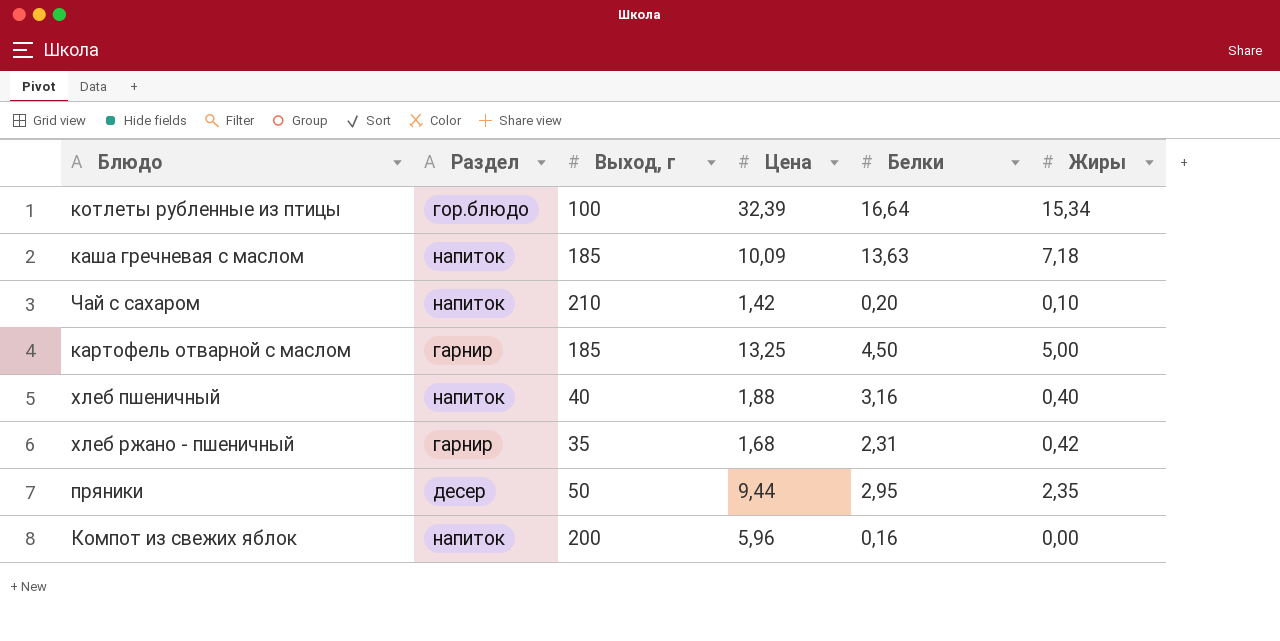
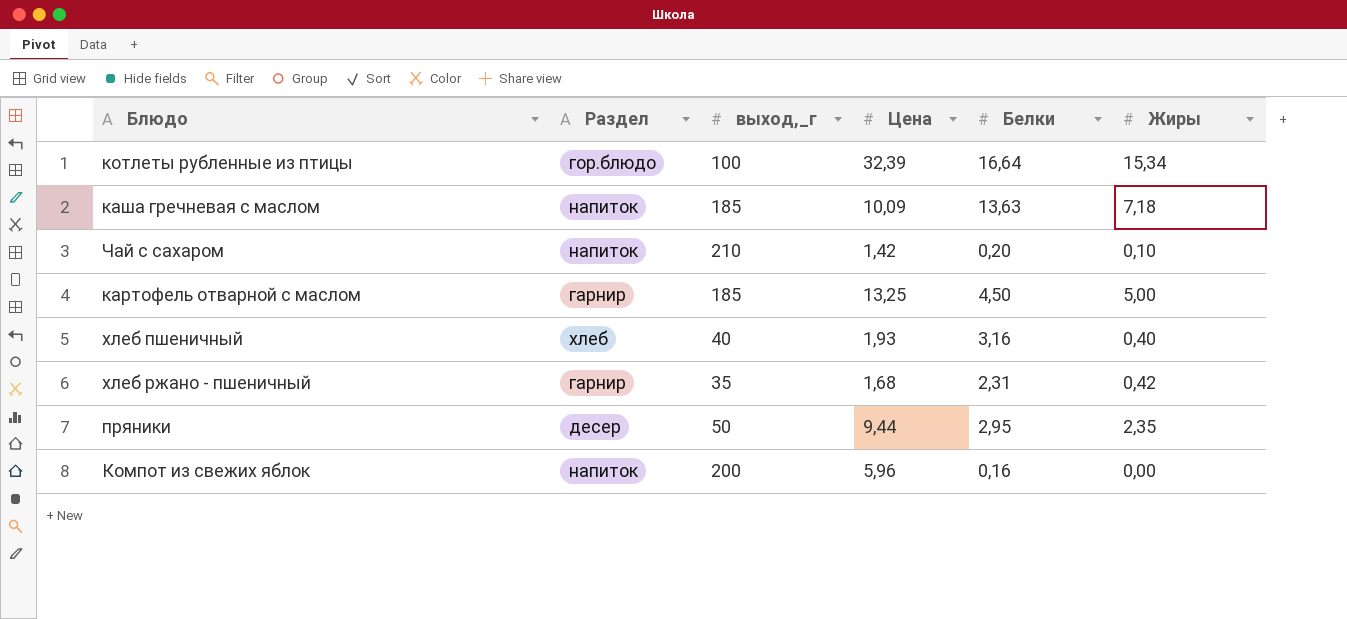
column name: Выход, г -> выход,_г
хлеб пшеничный | Раздел: напиток -> хлеб
хлеб пшеничный | Цена: 1,88 -> 1,93

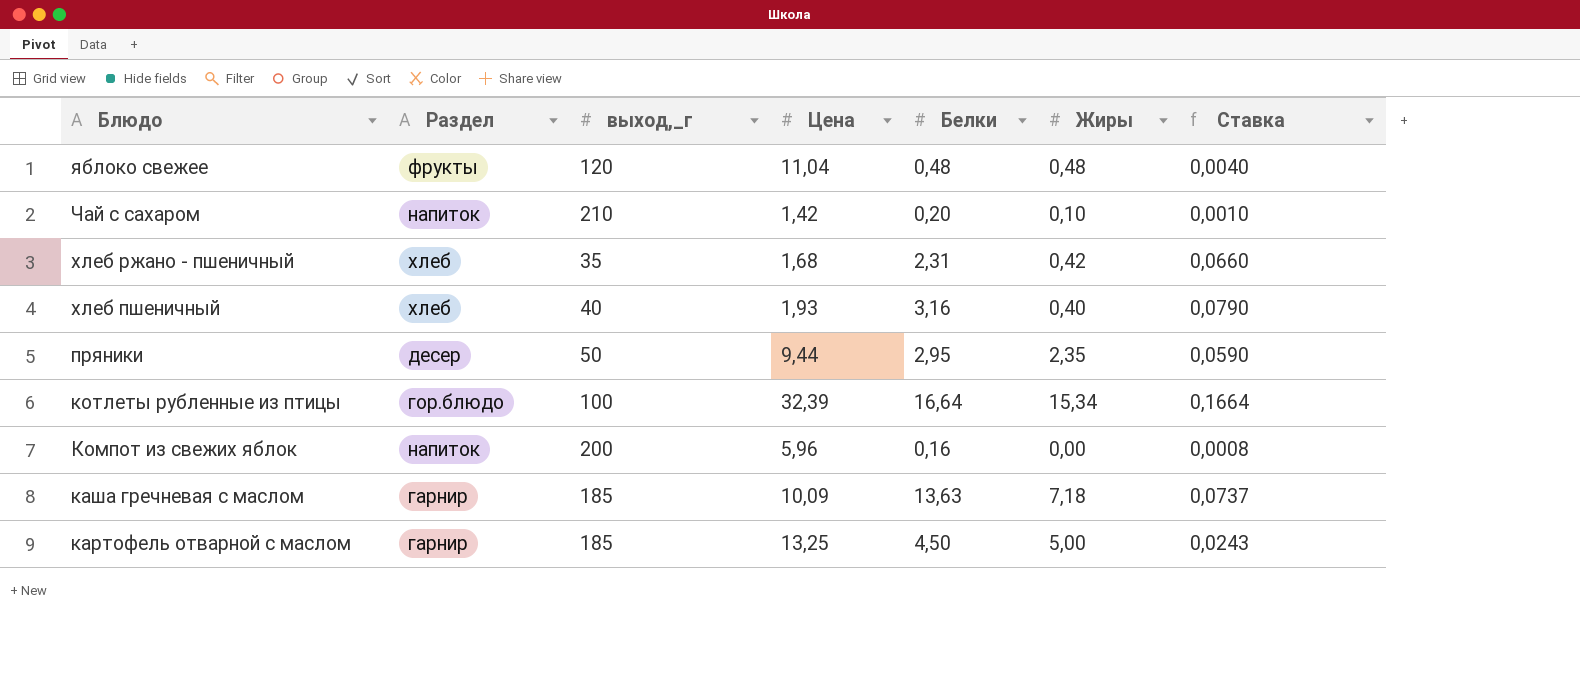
row order: none -> Блюдо descending
column Ставка | formula: none -> [Белки] / [выход,_г]
row яблоко свежее: none -> фрукты | 120 | 11,04 | 0,48 | 0,48 | 0,0040
хлеб ржано - пшеничный | Раздел: гарнир -> хлеб
каша гречневая с маслом | Раздел: напиток -> гарнир

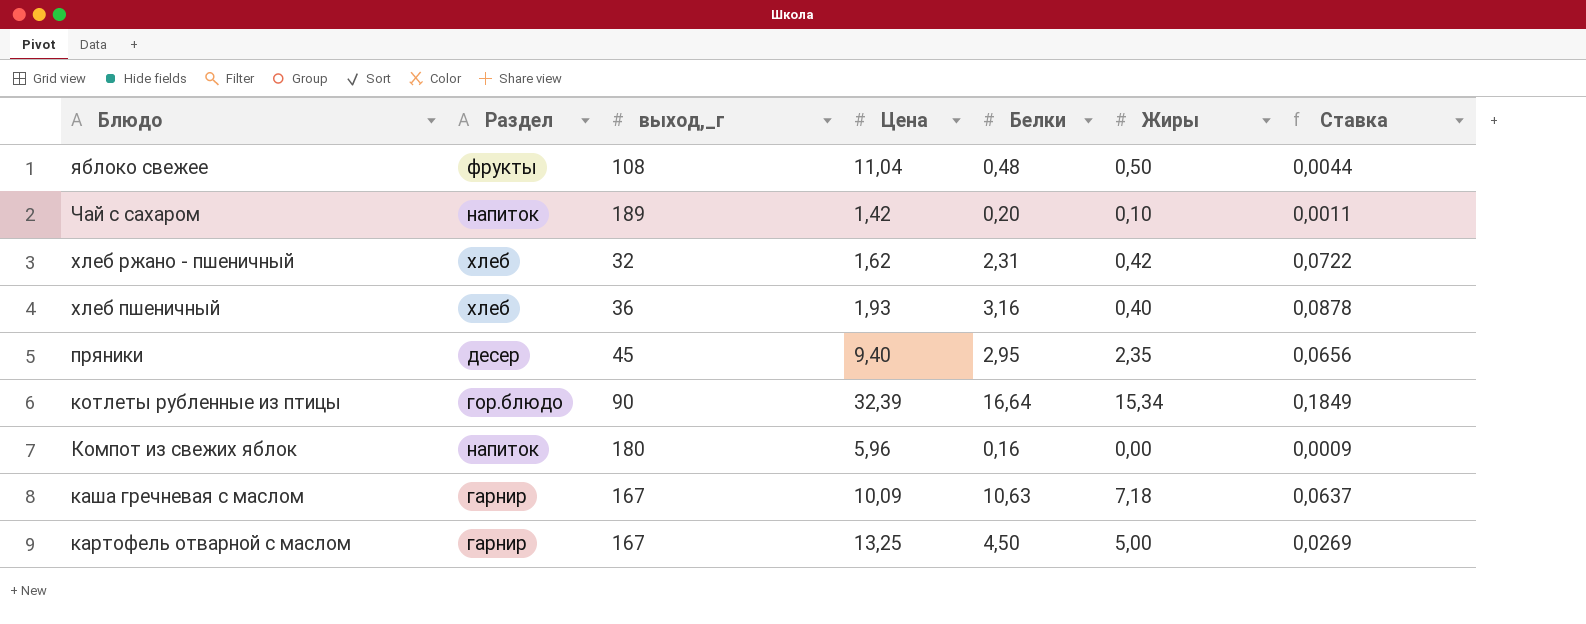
яблоко свежее | выход,_г: 120 -> 108
яблоко свежее | Жиры: 0,48 -> 0,50
яблоко свежее | Ставка: 0,0040 -> 0,0044
Чай с сахаром | выход,_г: 210 -> 189
Чай с сахаром | Ставка: 0,0010 -> 0,0011
хлеб ржано - пшеничный | выход,_г: 35 -> 32
хлеб ржано - пшеничный | Цена: 1,68 -> 1,62
хлеб ржано - пшеничный | Ставка: 0,0660 -> 0,0722
хлеб пшеничный | выход,_г: 40 -> 36
хлеб пшеничный | Ставка: 0,0790 -> 0,0878
пряники | выход,_г: 50 -> 45
пряники | Цена: 9,44 -> 9,40
пряники | Ставка: 0,0590 -> 0,0656
котлеты рубленные из птицы | выход,_г: 100 -> 90
котлеты рубленные из птицы | Ставка: 0,1664 -> 0,1849
Компот из свежих яблок | выход,_г: 200 -> 180
Компот из свежих яблок | Ставка: 0,0008 -> 0,0009
каша гречневая с маслом | выход,_г: 185 -> 167
каша гречневая с маслом | Белки: 13,63 -> 10,63
каша гречневая с маслом | Ставка: 0,0737 -> 0,0637
картофель отварной с маслом | выход,_г: 185 -> 167
картофель отварной с маслом | Ставка: 0,0243 -> 0,0269

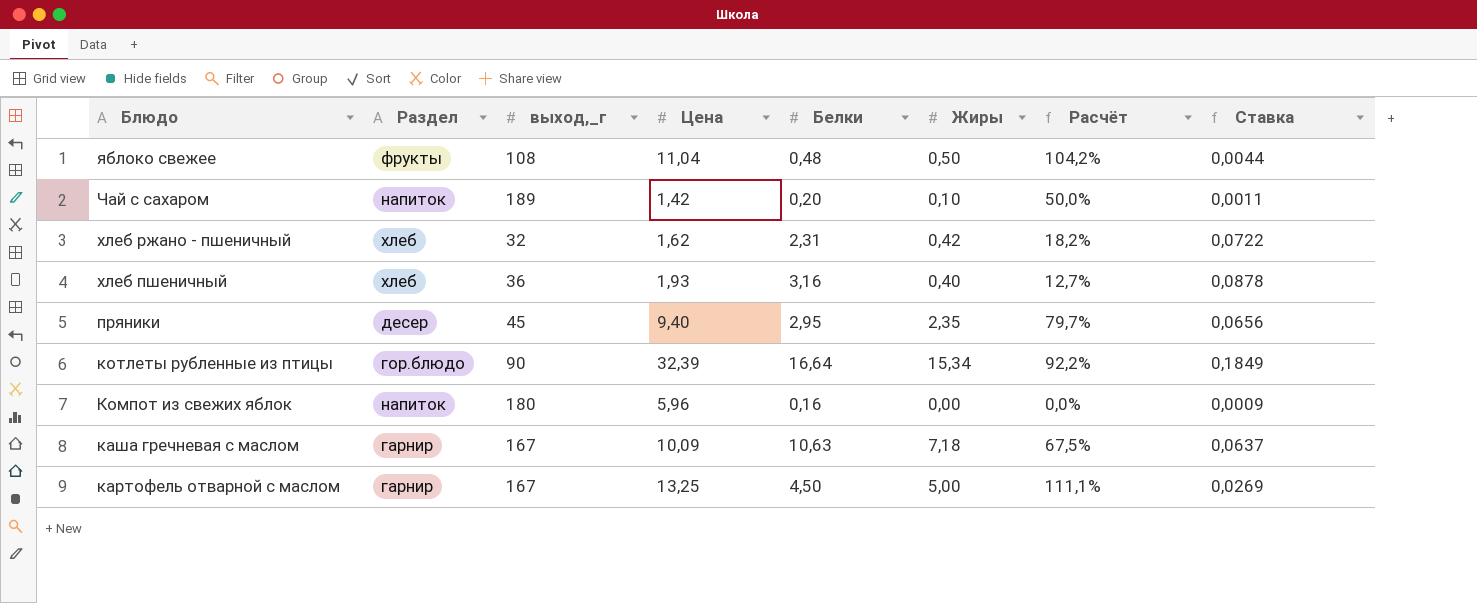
column Расчёт | formula: none -> [Жиры] / [Белки]

